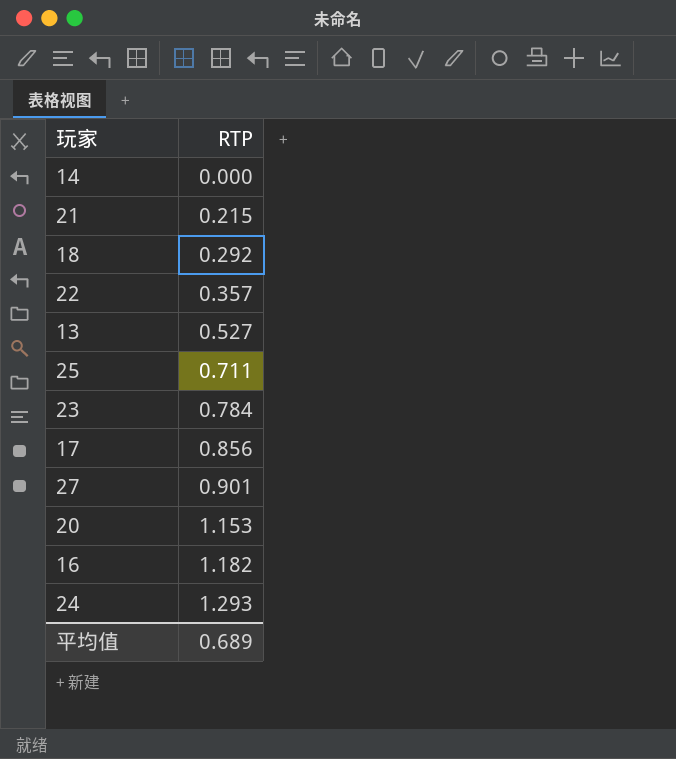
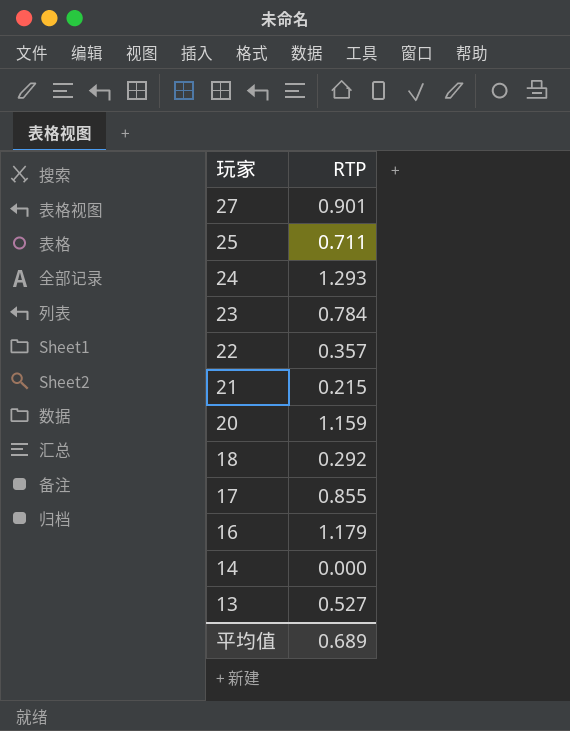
row order: RTP ascending -> 玩家 descending
20 | RTP: 1.153 -> 1.159
17 | RTP: 0.856 -> 0.855
16 | RTP: 1.182 -> 1.179

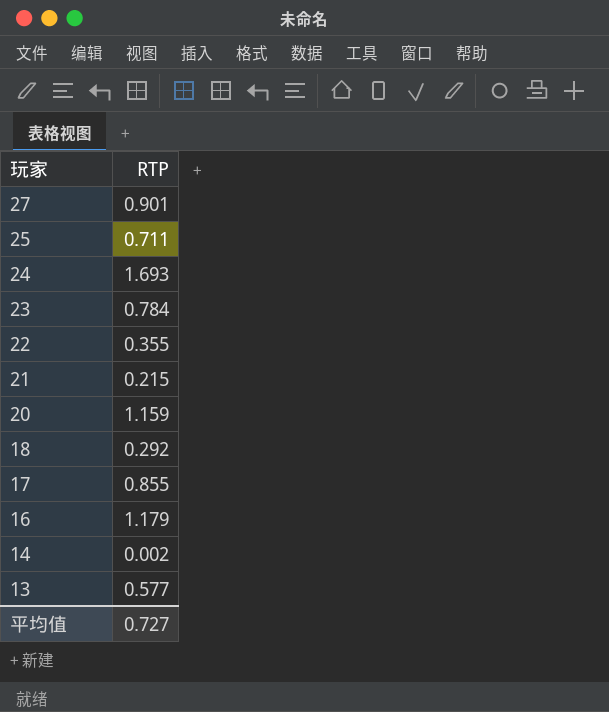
24 | RTP: 1.293 -> 1.693
22 | RTP: 0.357 -> 0.355
14 | RTP: 0.000 -> 0.002
13 | RTP: 0.527 -> 0.577
平均值 | RTP: 0.689 -> 0.727

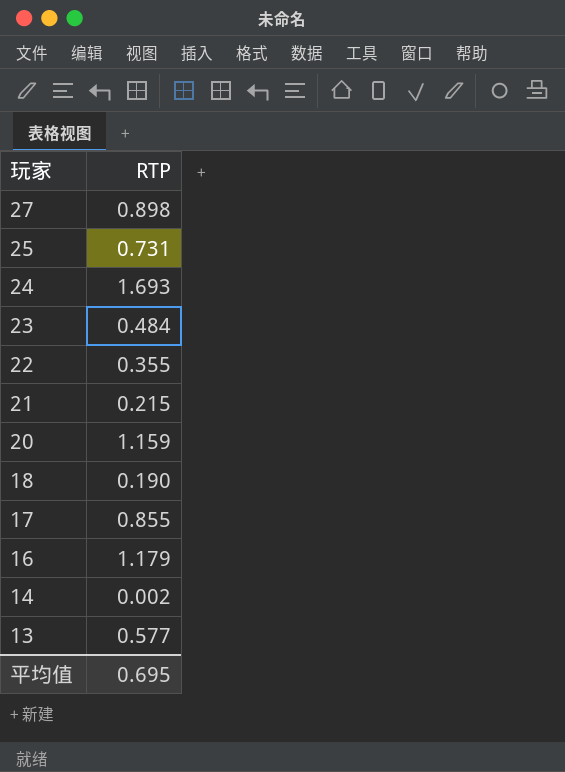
27 | RTP: 0.901 -> 0.898
25 | RTP: 0.711 -> 0.731
23 | RTP: 0.784 -> 0.484
18 | RTP: 0.292 -> 0.190
平均值 | RTP: 0.727 -> 0.695

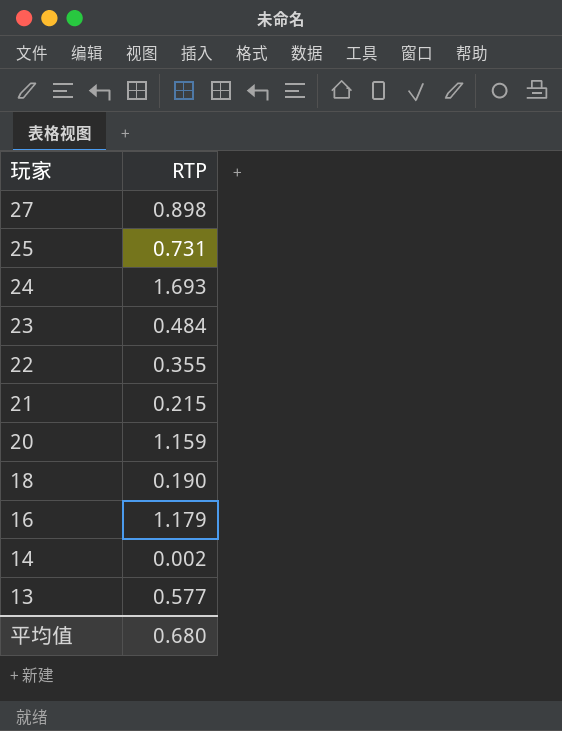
row 17: 0.855 -> none
平均值 | RTP: 0.695 -> 0.680

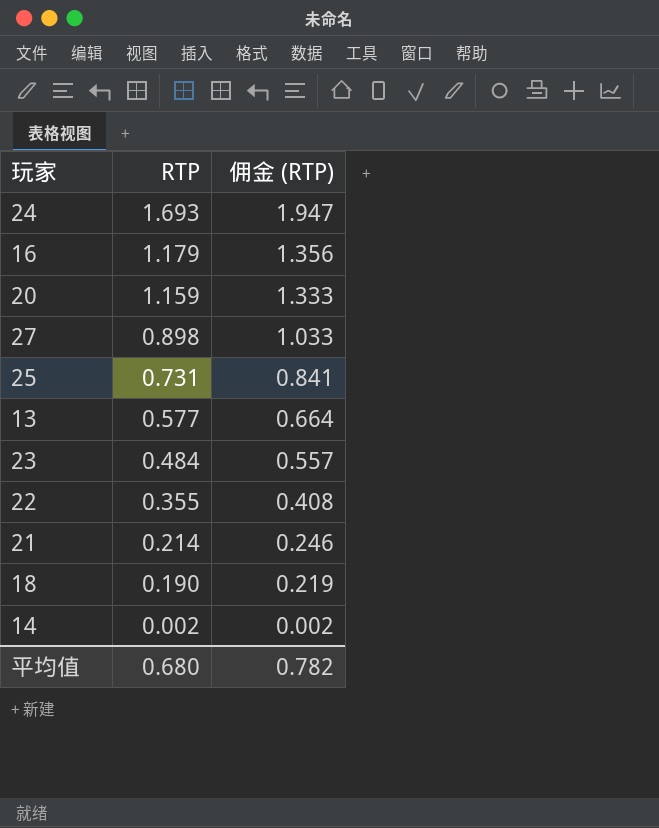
row order: 玩家 descending -> RTP descending
column 佣金 (RTP) | formula: none -> [RTP] * 1.15
21 | RTP: 0.215 -> 0.214

